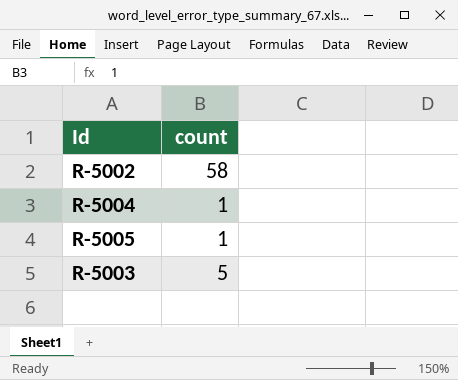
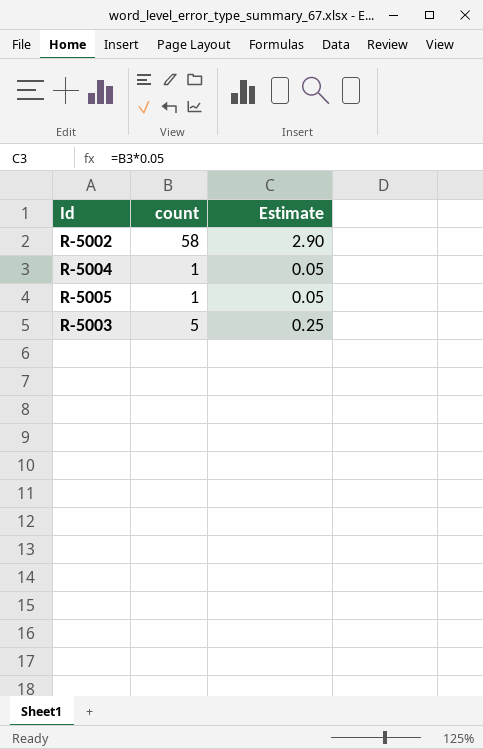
column Estimate | formula: none -> [count] * 0.05

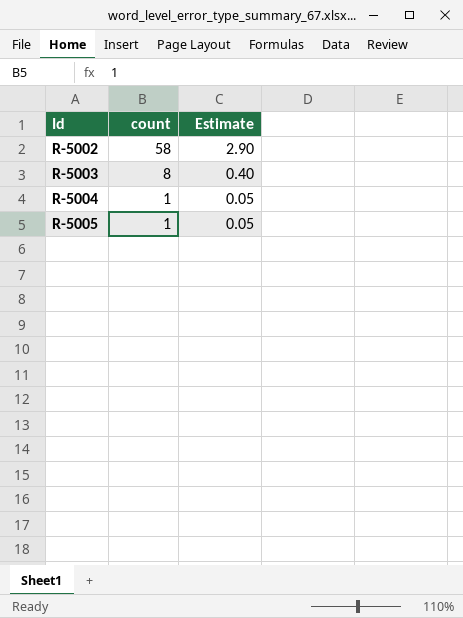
row order: none -> Id ascending
R-5003 | count: 5 -> 8
R-5003 | Estimate: 0.25 -> 0.40

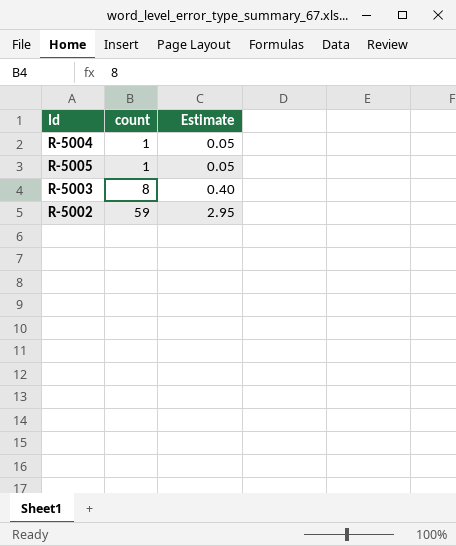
row order: Id ascending -> count ascending
R-5002 | count: 58 -> 59
R-5002 | Estimate: 2.90 -> 2.95

